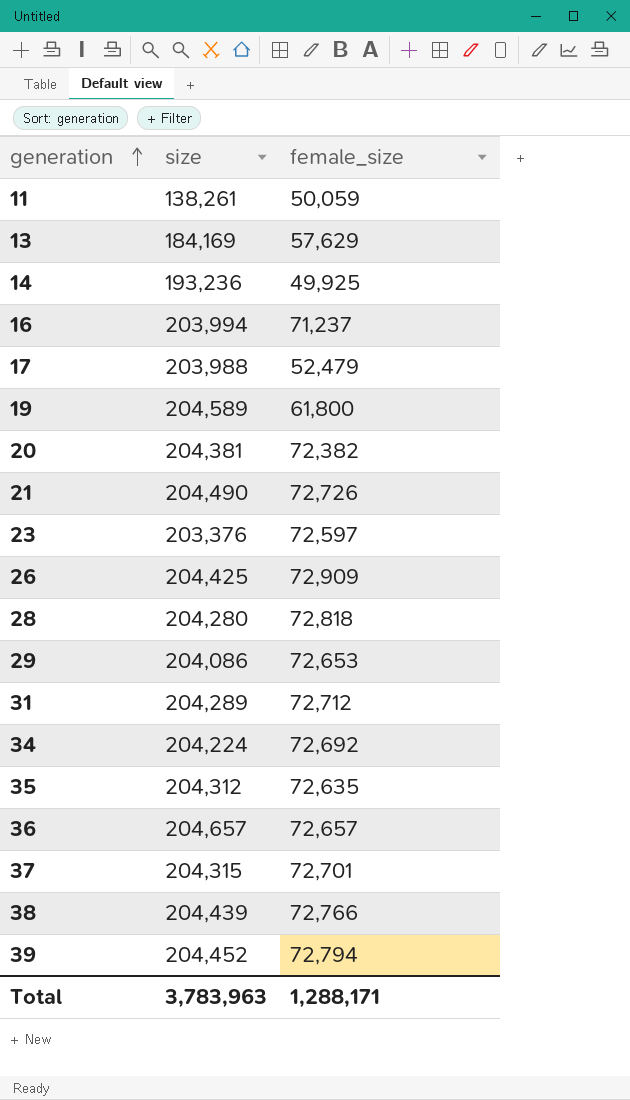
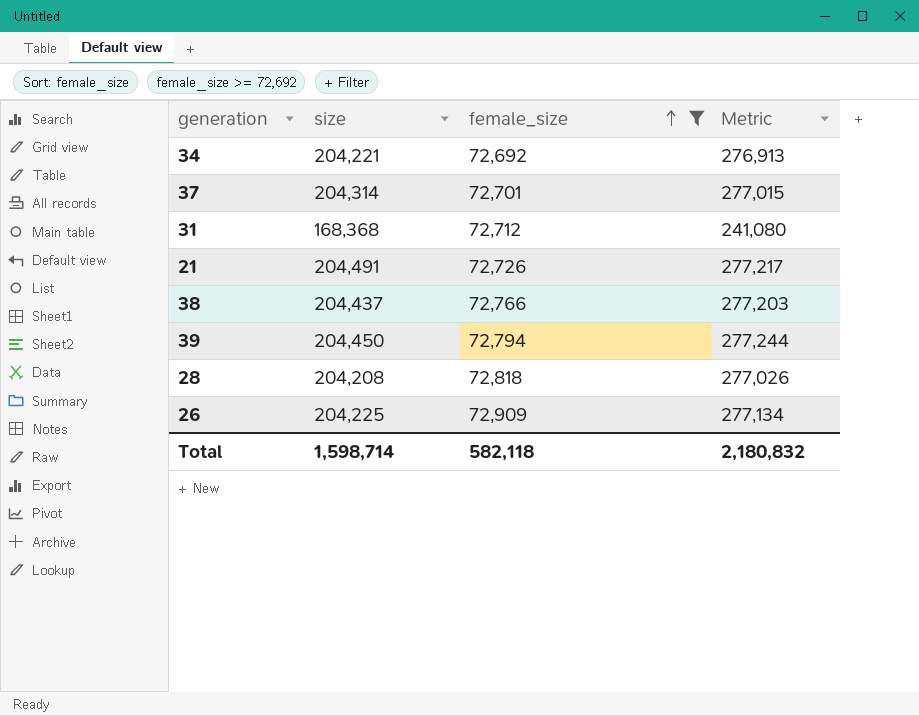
filter: none -> female_size >= 72,692
row order: generation ascending -> female_size ascending
column Metric | formula: none -> [size] + [female_size]
34 | size: 204,224 -> 204,221
37 | size: 204,315 -> 204,314
31 | size: 204,289 -> 168,368
21 | size: 204,490 -> 204,491
38 | size: 204,439 -> 204,437
39 | size: 204,452 -> 204,450
28 | size: 204,280 -> 204,208
26 | size: 204,425 -> 204,225
Total | size: 3,783,963 -> 1,598,714
Total | female_size: 1,288,171 -> 582,118

